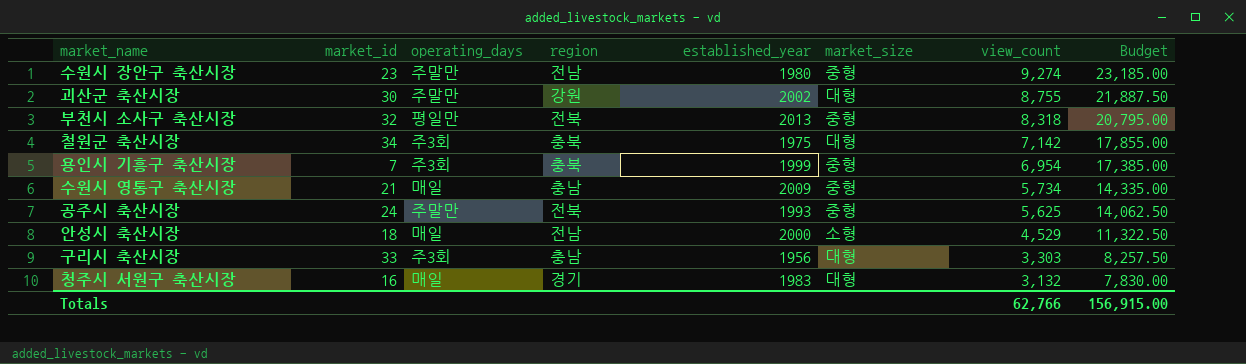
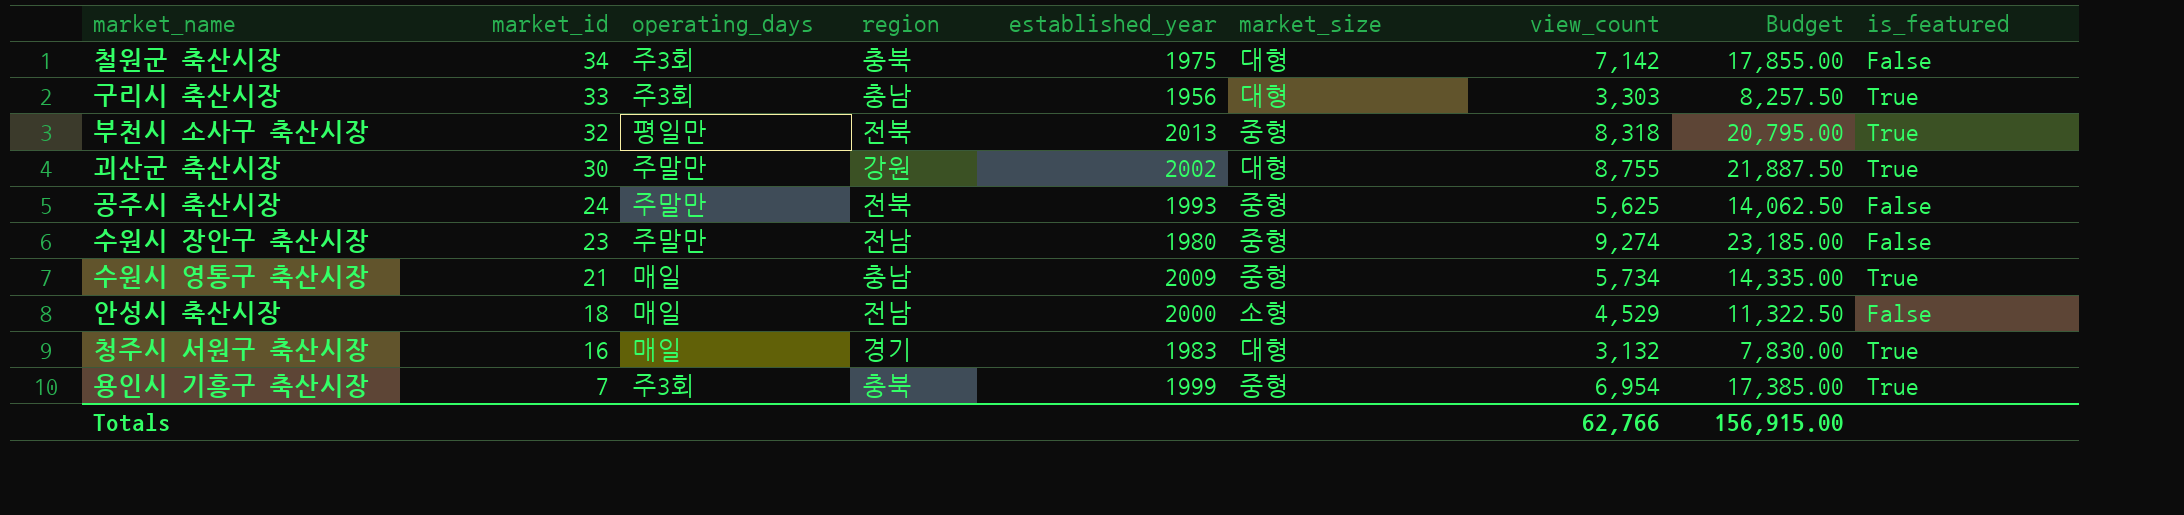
row order: view_count descending -> market_id descending
column is_featured | position: none -> 9

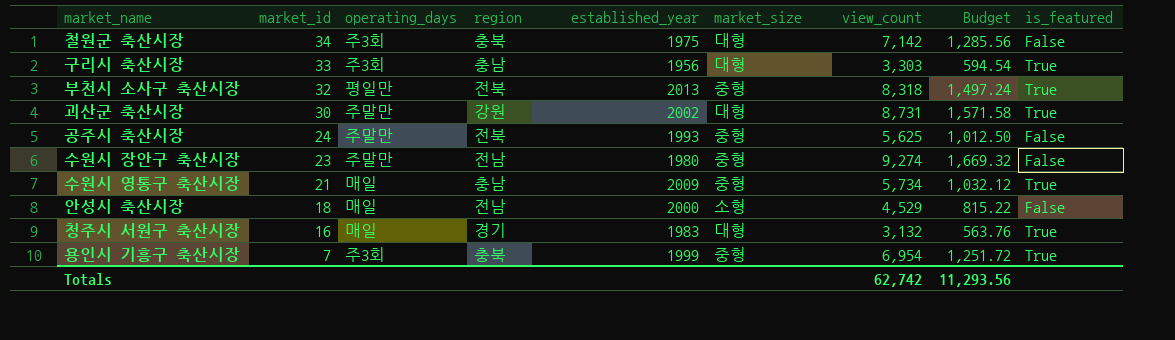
column Budget | formula: [view_count] * 2.5 -> [view_count] * 0.18
괴산군 축산시장 | view_count: 8,755 -> 8,731
Totals | view_count: 62,766 -> 62,742
Totals | Budget: 156,915.00 -> 11,293.56

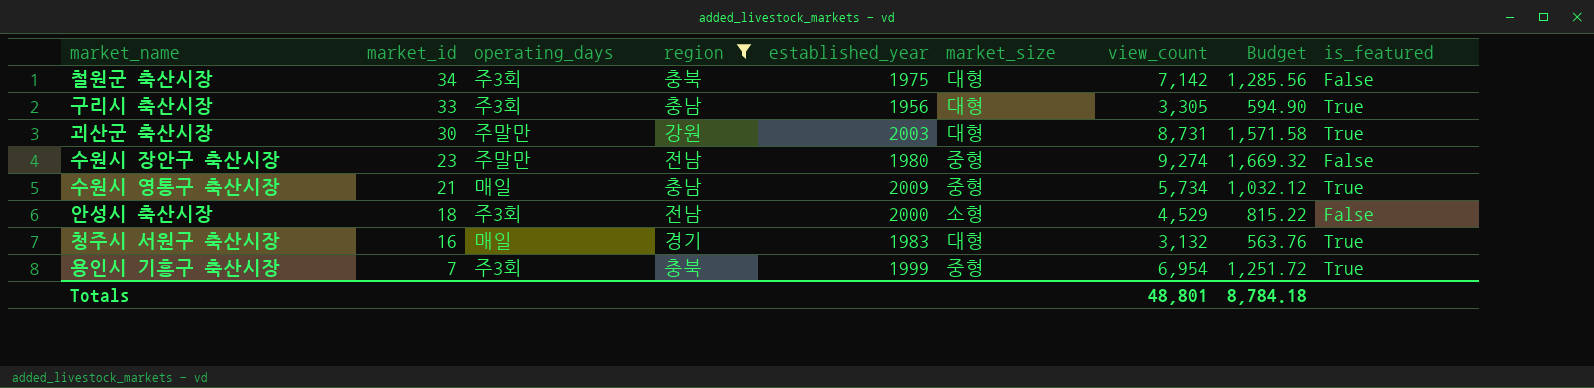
filter: none -> region != 전북
구리시 축산시장 | view_count: 3,303 -> 3,305
구리시 축산시장 | Budget: 594.54 -> 594.90
괴산군 축산시장 | established_year: 2002 -> 2003
안성시 축산시장 | operating_days: 매일 -> 주3회
Totals | view_count: 62,742 -> 48,801
Totals | Budget: 11,293.56 -> 8,784.18

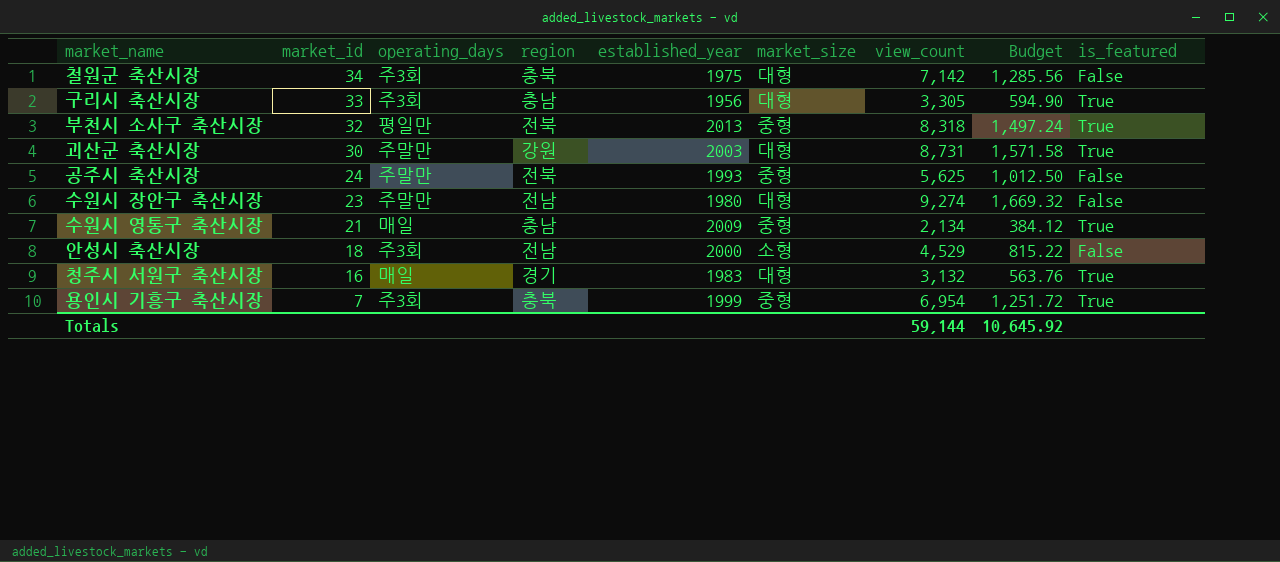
filter: region != 전북 -> none
수원시 장안구 축산시장 | market_size: 중형 -> 대형
수원시 영통구 축산시장 | view_count: 5,734 -> 2,134
수원시 영통구 축산시장 | Budget: 1,032.12 -> 384.12
Totals | view_count: 48,801 -> 59,144
Totals | Budget: 8,784.18 -> 10,645.92

